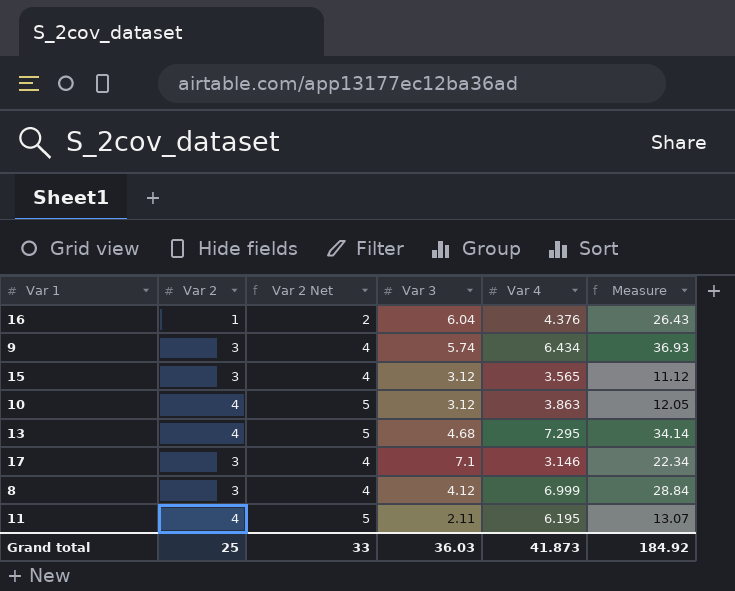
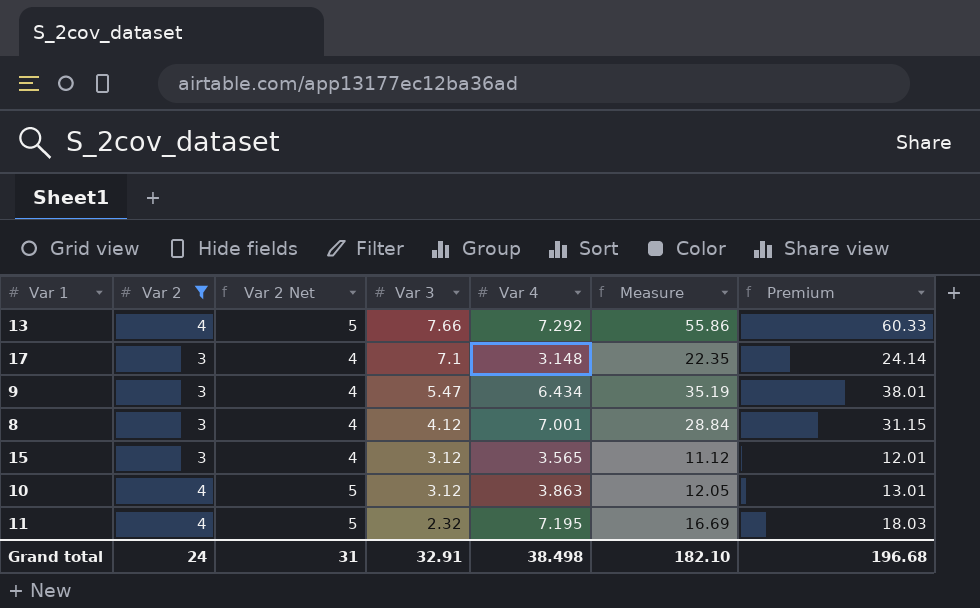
filter: none -> Var 2 != 1
row order: none -> Var 3 descending
column Premium | formula: none -> [Measure] * 1.08
13 | Var 3: 4.68 -> 7.66
13 | Var 4: 7.295 -> 7.292
13 | Measure: 34.14 -> 55.86
17 | Var 4: 3.146 -> 3.148
17 | Measure: 22.34 -> 22.35
9 | Var 3: 5.74 -> 5.47
9 | Measure: 36.93 -> 35.19
8 | Var 4: 6.999 -> 7.001
11 | Var 3: 2.11 -> 2.32
11 | Var 4: 6.195 -> 7.195
11 | Measure: 13.07 -> 16.69
Grand total | Var 2: 25 -> 24
Grand total | Var 2 Net: 33 -> 31
Grand total | Var 3: 36.03 -> 32.91
Grand total | Var 4: 41.873 -> 38.498
Grand total | Measure: 184.92 -> 182.10

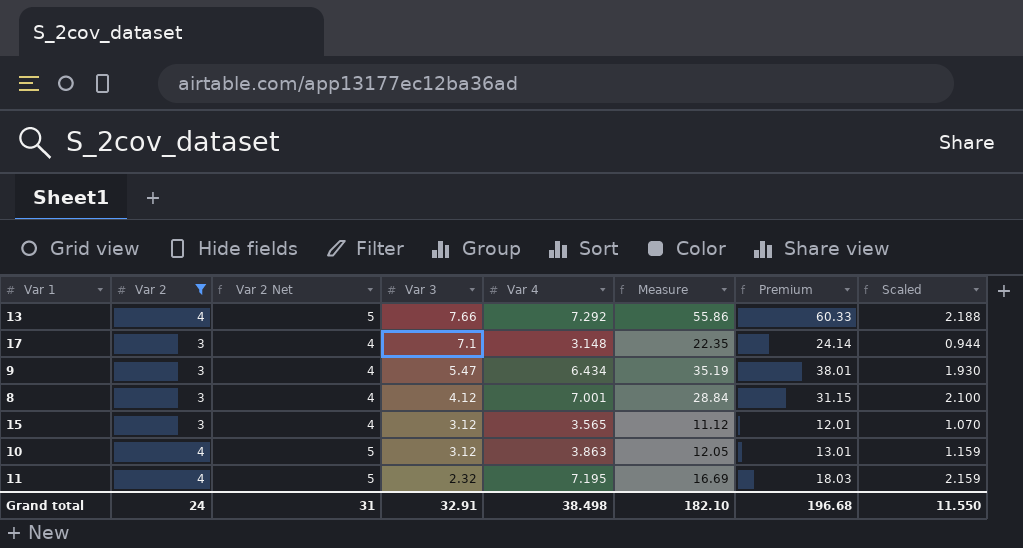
column Scaled | formula: none -> [Var 4] * 0.3

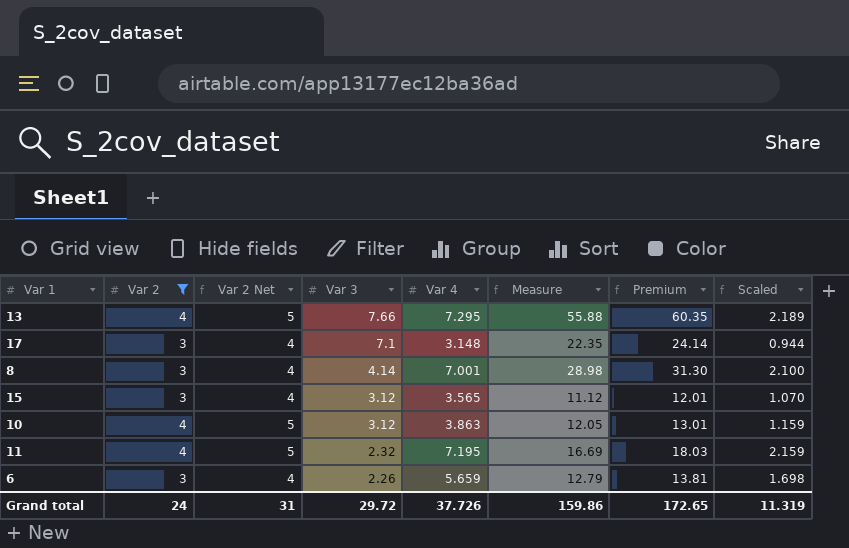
row 9: 3 | 4 | 5.47 | 6.434 | 35.19 | 38.01 | 1.930 -> none
13 | Var 4: 7.292 -> 7.295
13 | Measure: 55.86 -> 55.88
13 | Premium: 60.33 -> 60.35
13 | Scaled: 2.188 -> 2.189
8 | Var 3: 4.12 -> 4.14
8 | Measure: 28.84 -> 28.98
8 | Premium: 31.15 -> 31.30
row 6: none -> 3 | 4 | 2.26 | 5.659 | 12.79 | 13.81 | 1.698
Grand total | Var 3: 32.91 -> 29.72
Grand total | Var 4: 38.498 -> 37.726
Grand total | Measure: 182.10 -> 159.86
Grand total | Premium: 196.68 -> 172.65
Grand total | Scaled: 11.550 -> 11.319

